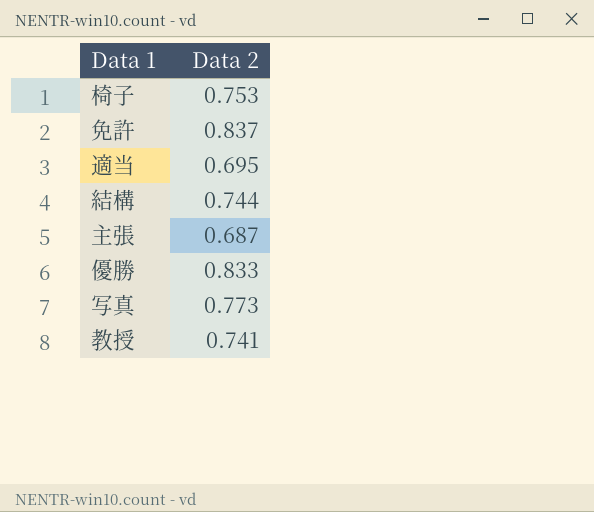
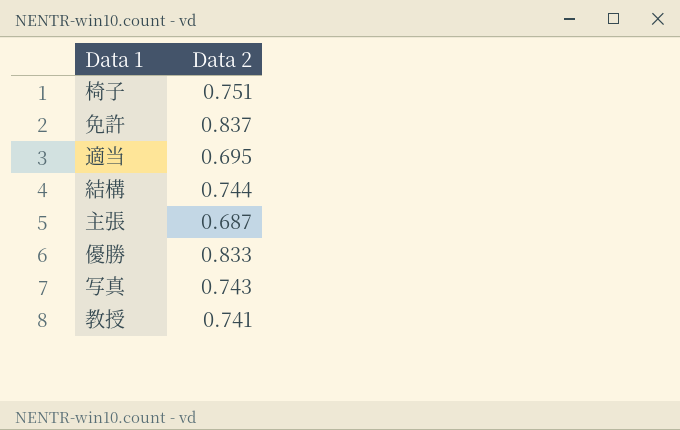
椅子 | Data 2: 0.753 -> 0.751
写真 | Data 2: 0.773 -> 0.743

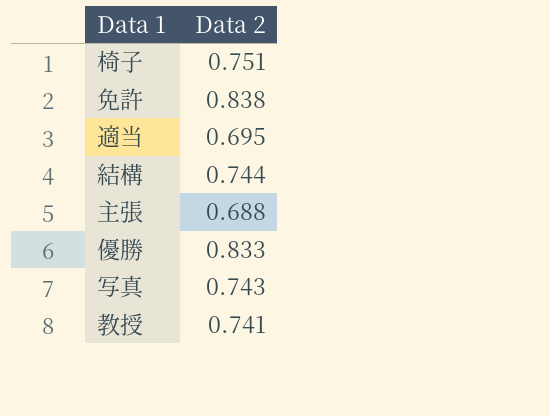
免許 | Data 2: 0.837 -> 0.838
主張 | Data 2: 0.687 -> 0.688

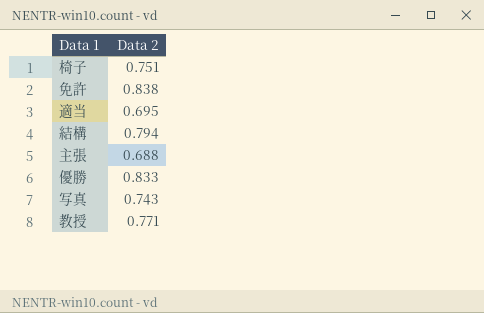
結構 | Data 2: 0.744 -> 0.794
教授 | Data 2: 0.741 -> 0.771

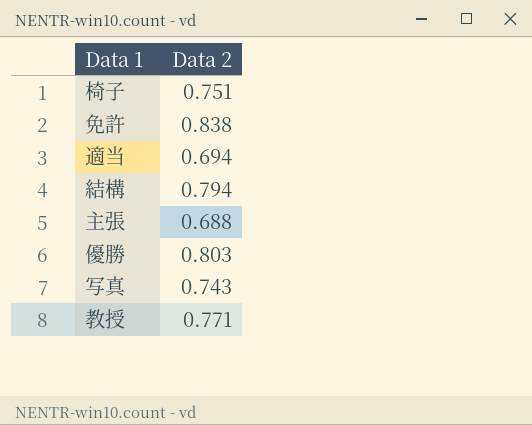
適当 | Data 2: 0.695 -> 0.694
優勝 | Data 2: 0.833 -> 0.803

